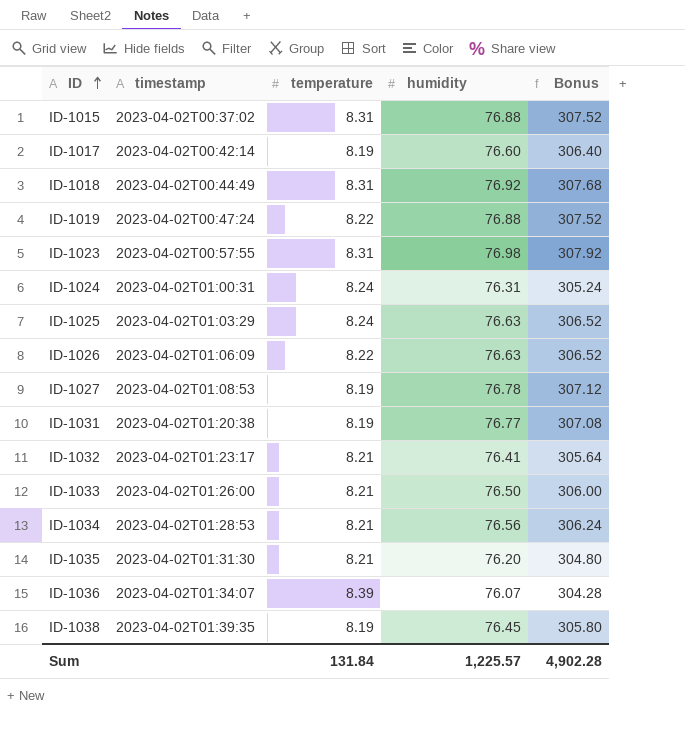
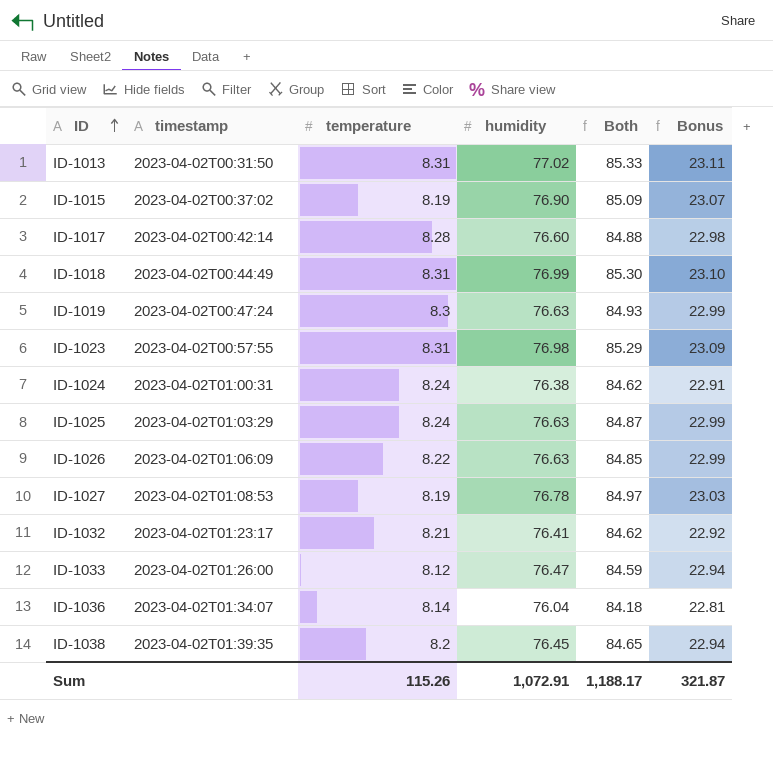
column Both | formula: none -> [temperature] + [humidity]
column Bonus | formula: [humidity] * 4 -> [humidity] * 0.3
row ID-1031: 2023-04-02T01:20:38 | 8.19 | 76.77 | 307.08 -> none
row ID-1034: 2023-04-02T01:28:53 | 8.21 | 76.56 | 306.24 -> none
row ID-1035: 2023-04-02T01:31:30 | 8.21 | 76.20 | 304.80 -> none
row ID-1013: none -> 2023-04-02T00:31:50 | 8.31 | 77.02 | 85.33 | 23.11
ID-1015 | temperature: 8.31 -> 8.19
ID-1015 | humidity: 76.88 -> 76.90
ID-1017 | temperature: 8.19 -> 8.28
ID-1018 | humidity: 76.92 -> 76.99
ID-1019 | temperature: 8.22 -> 8.3
ID-1019 | humidity: 76.88 -> 76.63
ID-1024 | humidity: 76.31 -> 76.38
ID-1033 | temperature: 8.21 -> 8.12
ID-1033 | humidity: 76.50 -> 76.47
ID-1036 | temperature: 8.39 -> 8.14
ID-1036 | humidity: 76.07 -> 76.04
ID-1038 | temperature: 8.19 -> 8.2
Sum | temperature: 131.84 -> 115.26
Sum | humidity: 1,225.57 -> 1,072.91
Sum | Bonus: 4,902.28 -> 321.87

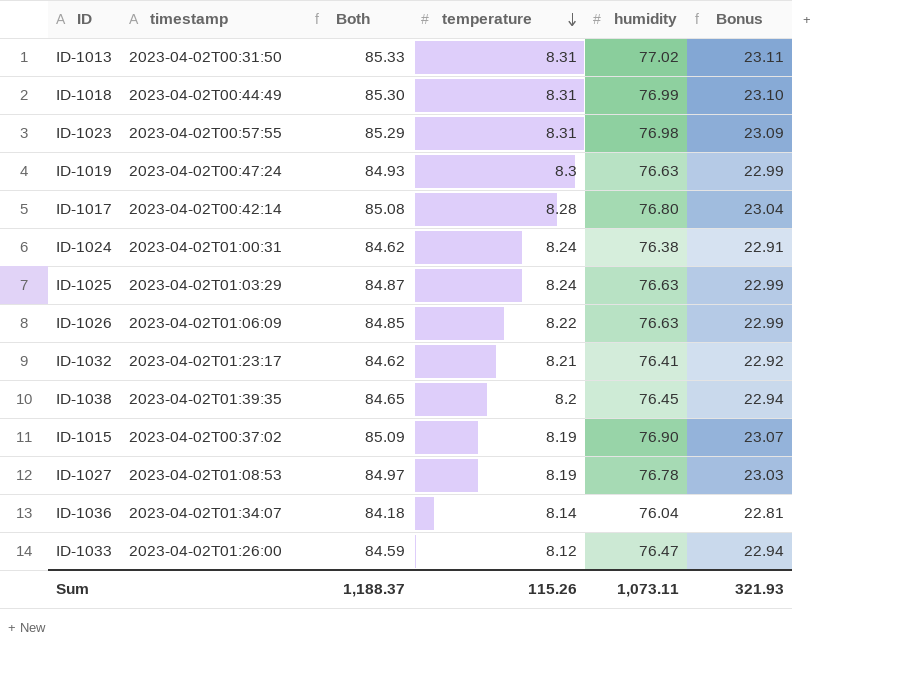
row order: ID ascending -> temperature descending
column Both | position: 5 -> 3
ID-1017 | Both: 84.88 -> 85.08
ID-1017 | humidity: 76.60 -> 76.80
ID-1017 | Bonus: 22.98 -> 23.04
Sum | Both: 1,188.17 -> 1,188.37
Sum | humidity: 1,072.91 -> 1,073.11
Sum | Bonus: 321.87 -> 321.93

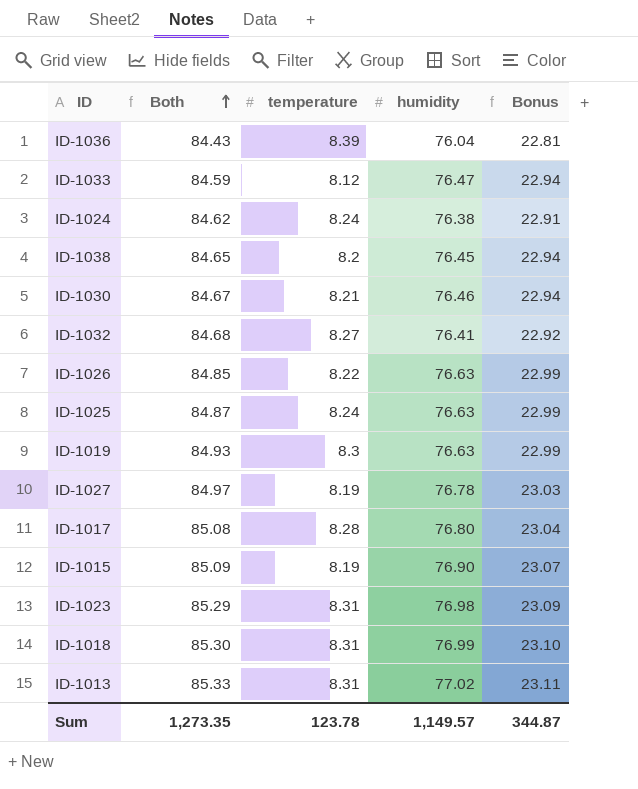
row order: temperature descending -> Both ascending
column timestamp | position: 2 -> none
ID-1036 | Both: 84.18 -> 84.43
ID-1036 | temperature: 8.14 -> 8.39
row ID-1030: none -> 84.67 | 8.21 | 76.46 | 22.94
ID-1032 | Both: 84.62 -> 84.68
ID-1032 | temperature: 8.21 -> 8.27
Sum | Both: 1,188.37 -> 1,273.35
Sum | temperature: 115.26 -> 123.78
Sum | humidity: 1,073.11 -> 1,149.57
Sum | Bonus: 321.93 -> 344.87

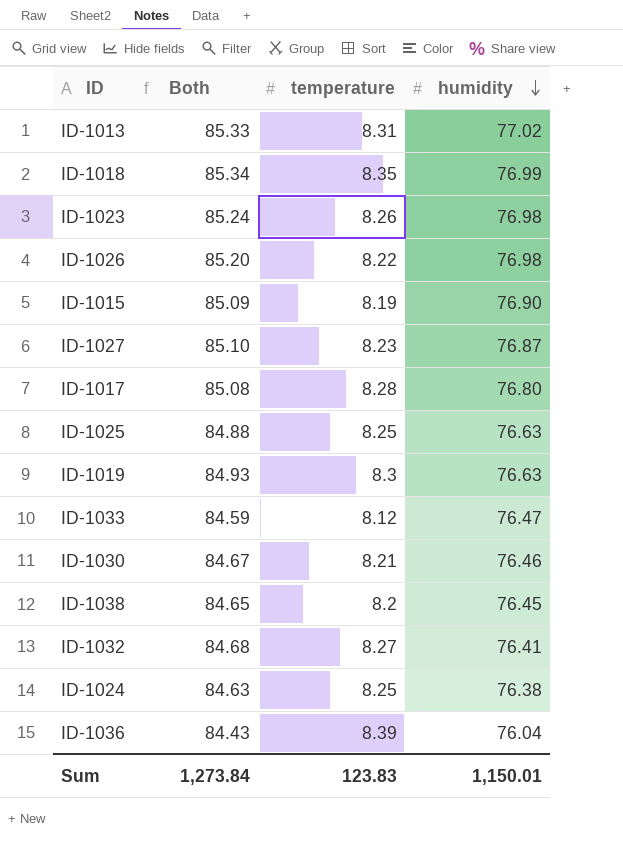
row order: Both ascending -> humidity descending
column Bonus | formula: [humidity] * 0.3 -> none
ID-1018 | Both: 85.30 -> 85.34
ID-1018 | temperature: 8.31 -> 8.35
ID-1023 | Both: 85.29 -> 85.24
ID-1023 | temperature: 8.31 -> 8.26
ID-1026 | Both: 84.85 -> 85.20
ID-1026 | humidity: 76.63 -> 76.98
ID-1027 | Both: 84.97 -> 85.10
ID-1027 | temperature: 8.19 -> 8.23
ID-1027 | humidity: 76.78 -> 76.87
ID-1025 | Both: 84.87 -> 84.88
ID-1025 | temperature: 8.24 -> 8.25
ID-1024 | Both: 84.62 -> 84.63
ID-1024 | temperature: 8.24 -> 8.25
Sum | Both: 1,273.35 -> 1,273.84
Sum | temperature: 123.78 -> 123.83
Sum | humidity: 1,149.57 -> 1,150.01

